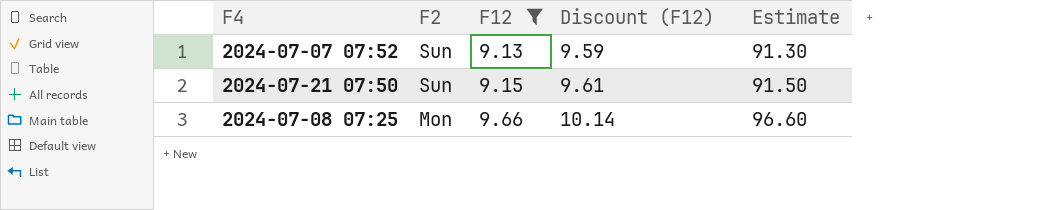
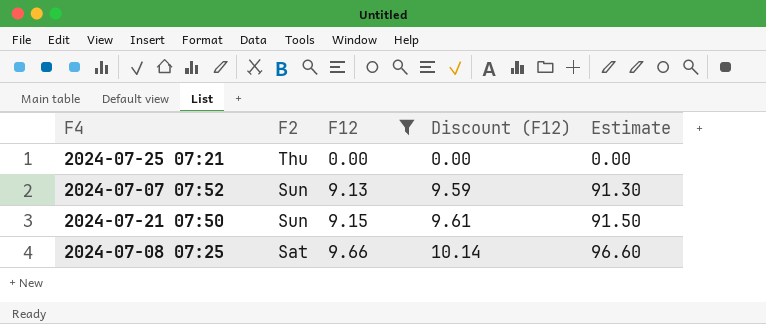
row 2024-07-25 07:21: none -> Thu | 0.00 | 0.00 | 0.00
2024-07-08 07:25 | F2: Mon -> Sat

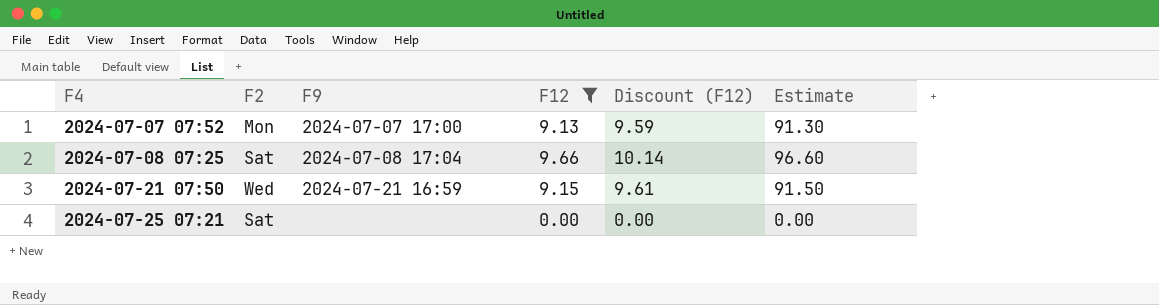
row order: F2 descending -> F4 ascending
column F9 | position: none -> 3
2024-07-07 07:52 | F2: Sun -> Mon
2024-07-21 07:50 | F2: Sun -> Wed
2024-07-25 07:21 | F2: Thu -> Sat

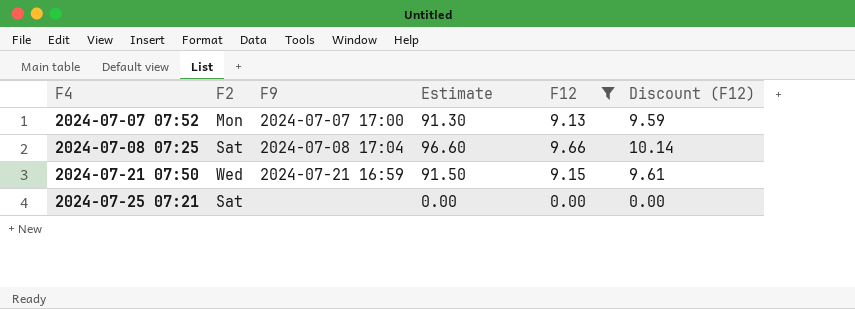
column Estimate | position: 6 -> 4

